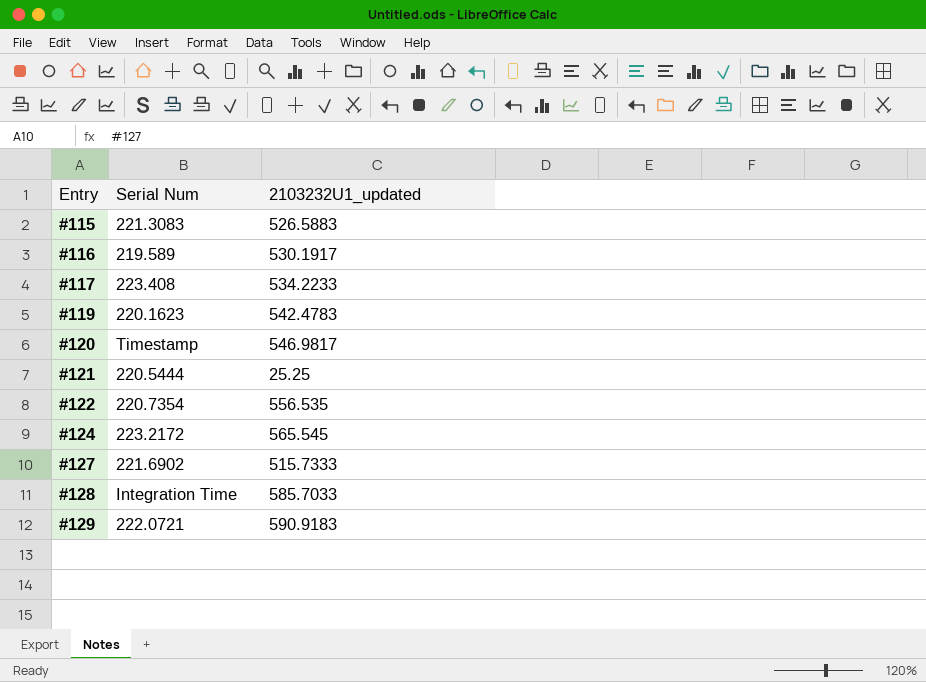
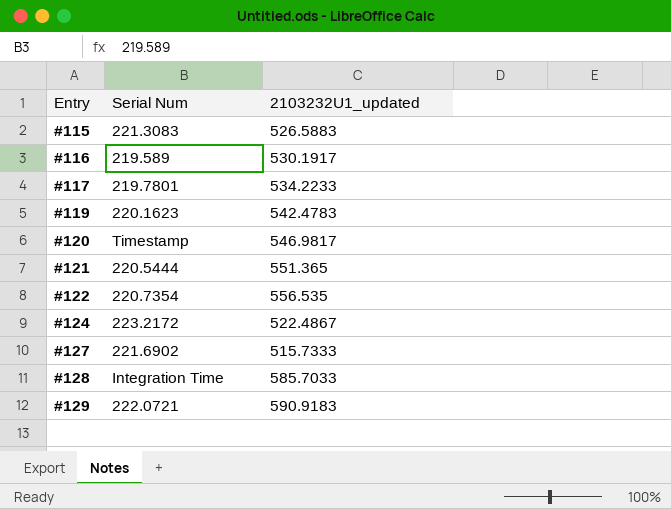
#117 | Serial Num: 223.408 -> 219.7801
#121 | 2103232U1_updated: 25.25 -> 551.365
#124 | 2103232U1_updated: 565.545 -> 522.4867

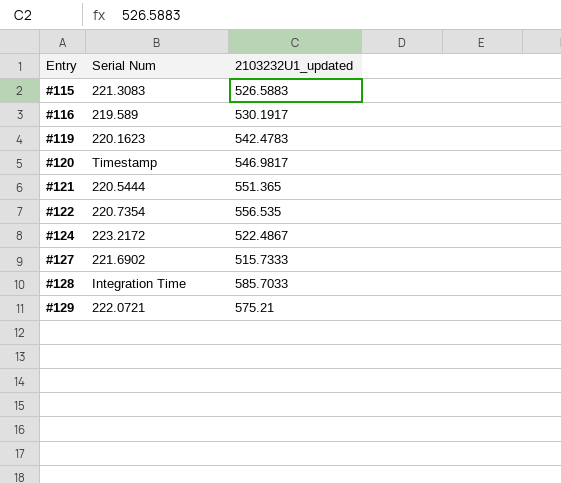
row #117: 219.7801 | 534.2233 -> none
#129 | 2103232U1_updated: 590.9183 -> 575.21

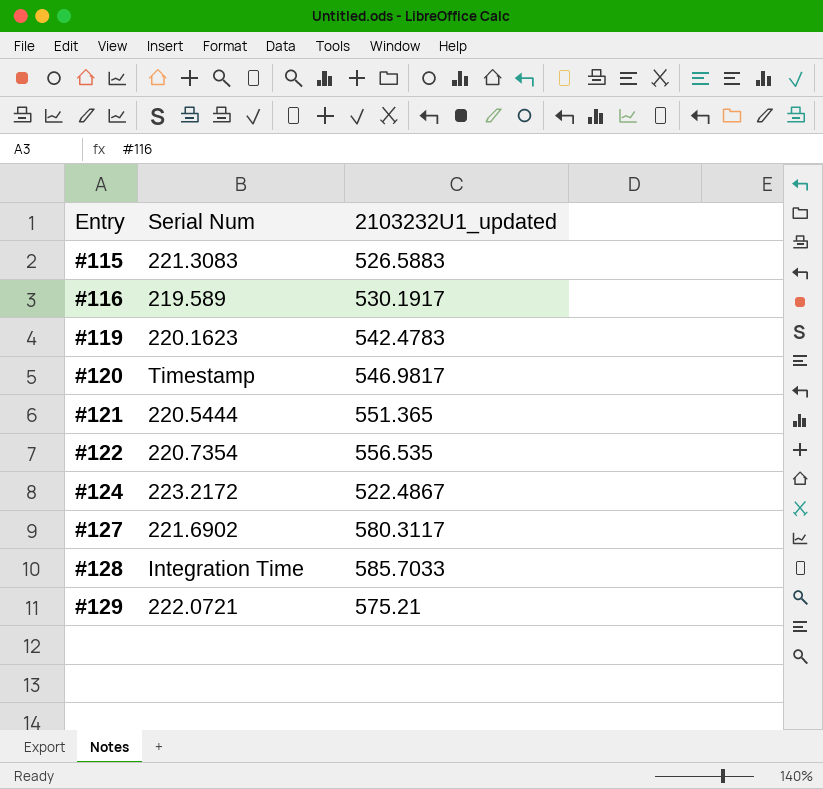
#127 | 2103232U1_updated: 515.7333 -> 580.3117

